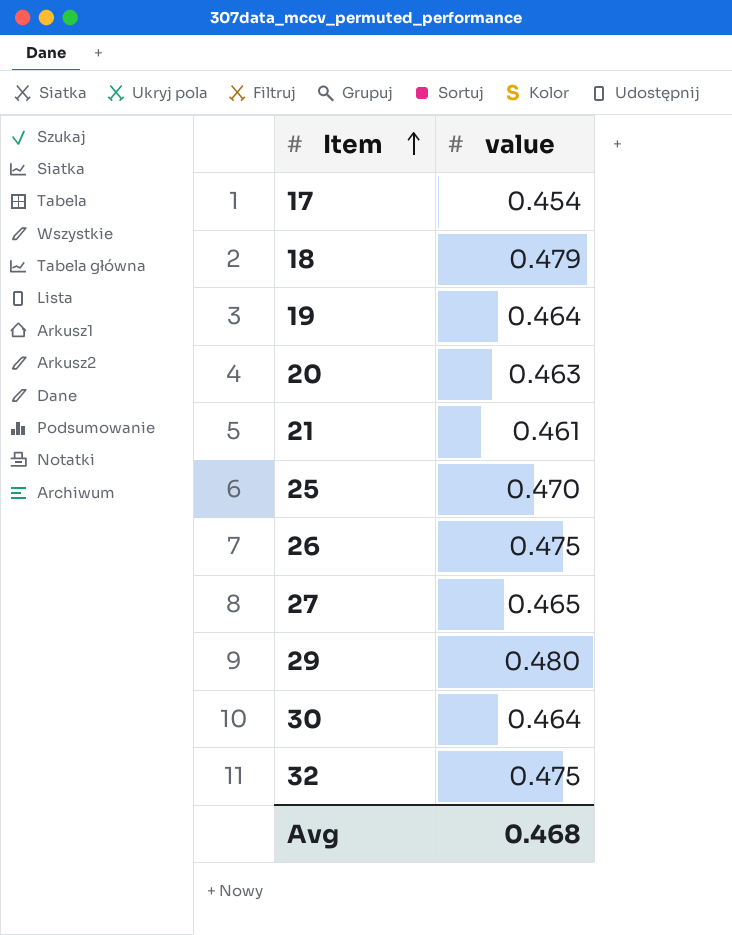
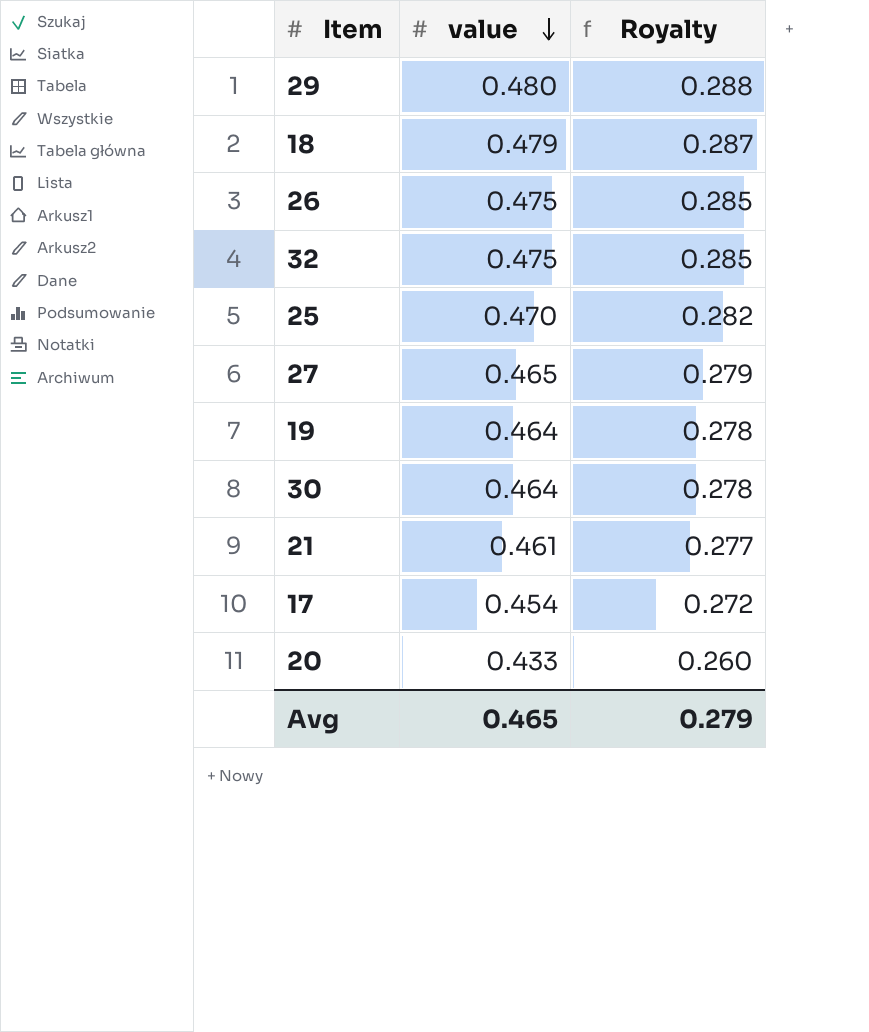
row order: Item ascending -> value descending
column Royalty | formula: none -> [value] * 0.6
20 | value: 0.463 -> 0.433
Avg | value: 0.468 -> 0.465

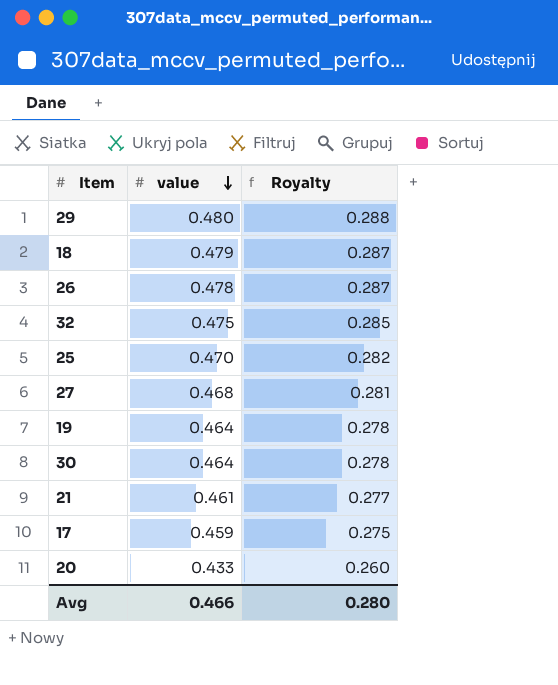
26 | value: 0.475 -> 0.478
26 | Royalty: 0.285 -> 0.287
27 | value: 0.465 -> 0.468
27 | Royalty: 0.279 -> 0.281
17 | value: 0.454 -> 0.459
17 | Royalty: 0.272 -> 0.275
Avg | value: 0.465 -> 0.466
Avg | Royalty: 0.279 -> 0.280

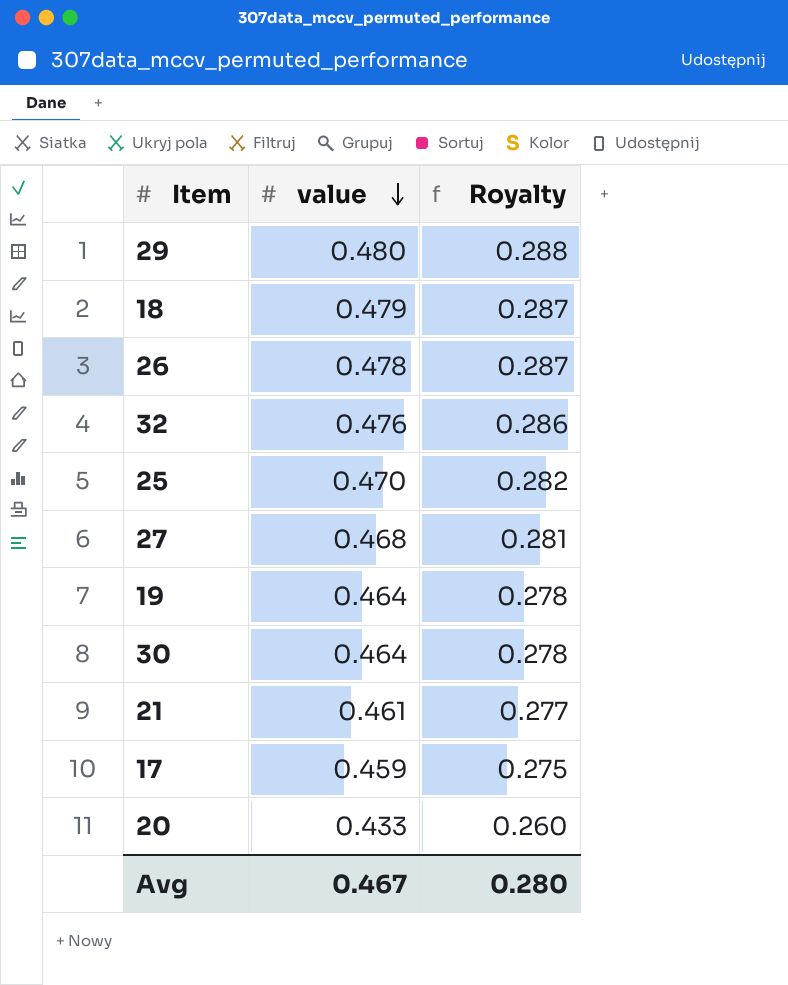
32 | value: 0.475 -> 0.476
32 | Royalty: 0.285 -> 0.286
Avg | value: 0.466 -> 0.467

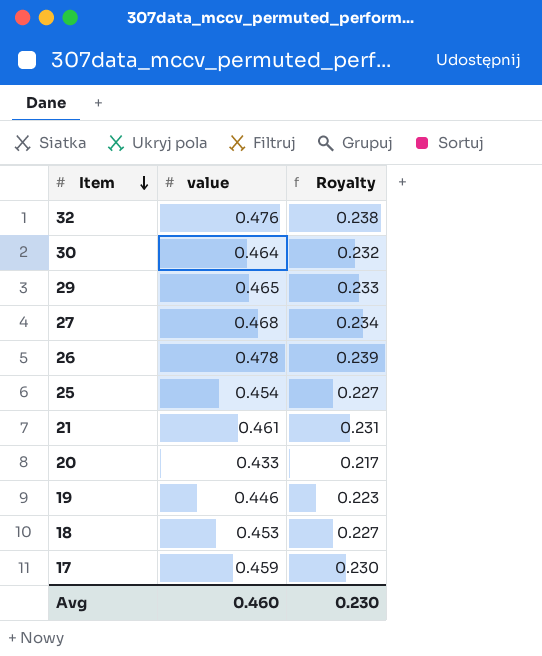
row order: value descending -> Item descending
column Royalty | formula: [value] * 0.6 -> [value] * 0.5
29 | value: 0.480 -> 0.465
25 | value: 0.470 -> 0.454
19 | value: 0.464 -> 0.446
18 | value: 0.479 -> 0.453
Avg | value: 0.467 -> 0.460
Avg | Royalty: 0.280 -> 0.230

